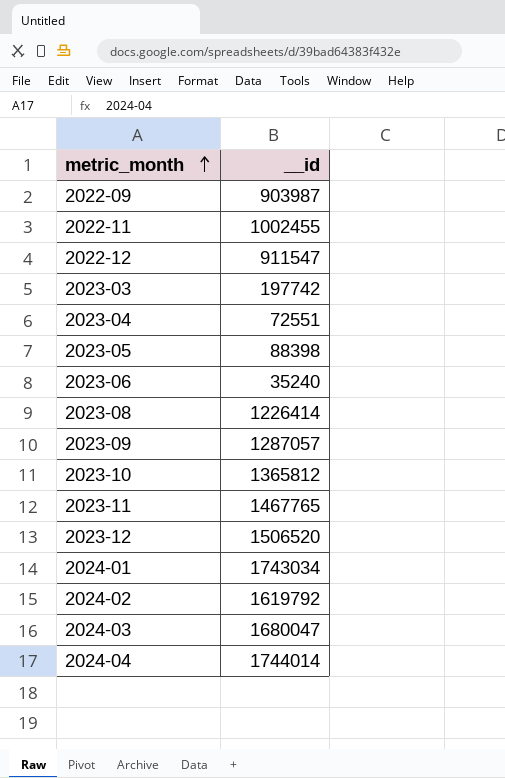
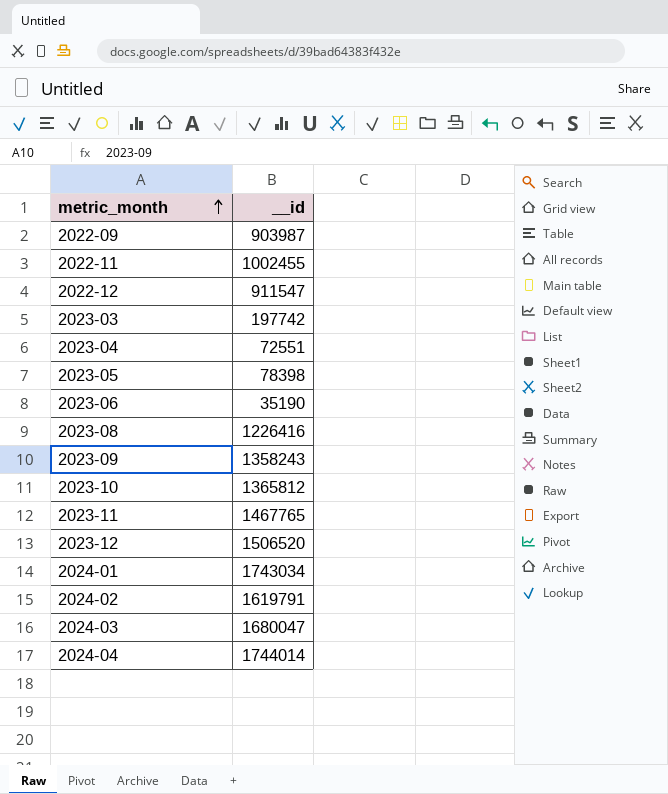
2023-05 | __id: 88398 -> 78398
2023-06 | __id: 35240 -> 35190
2023-08 | __id: 1226414 -> 1226416
2023-09 | __id: 1287057 -> 1358243
2024-02 | __id: 1619792 -> 1619791

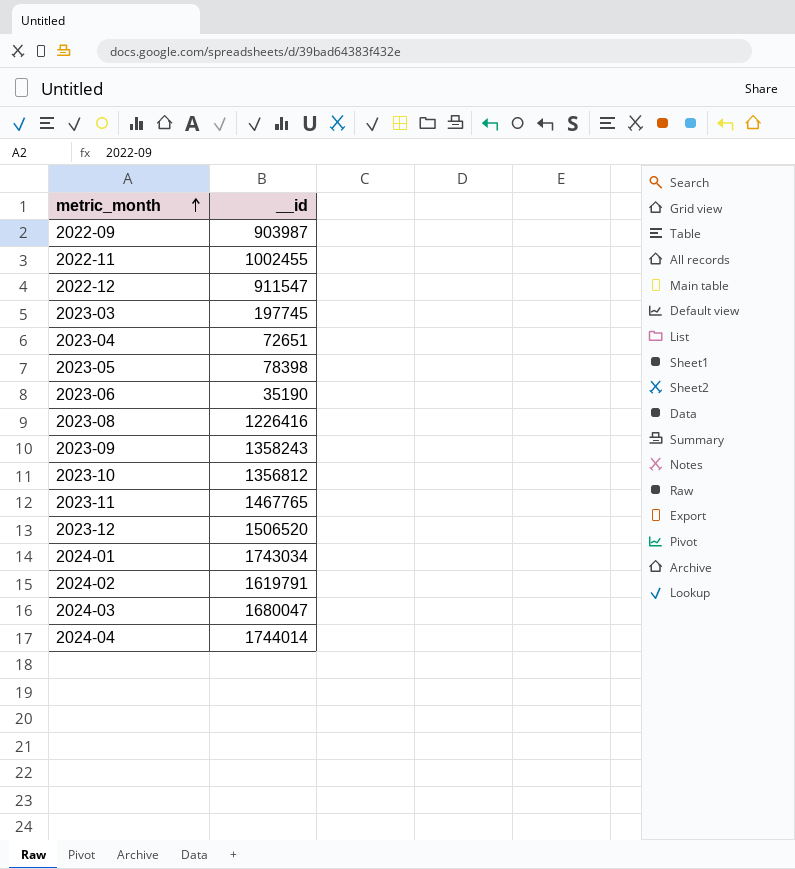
2023-03 | __id: 197742 -> 197745
2023-04 | __id: 72551 -> 72651
2023-10 | __id: 1365812 -> 1356812

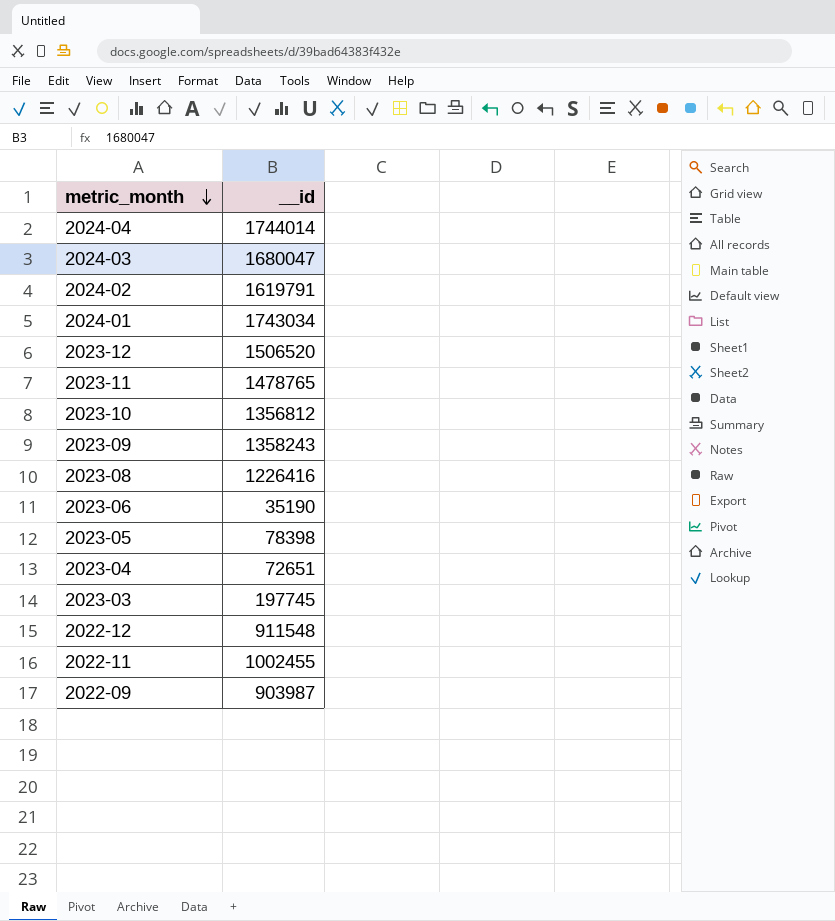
row order: metric_month ascending -> metric_month descending
2023-11 | __id: 1467765 -> 1478765
2022-12 | __id: 911547 -> 911548

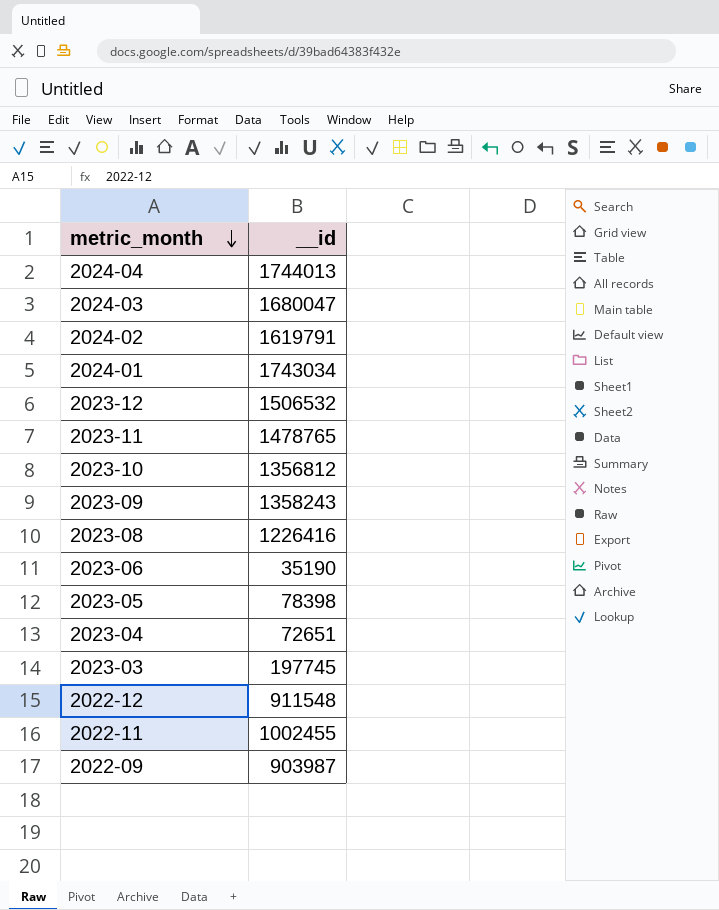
2024-04 | __id: 1744014 -> 1744013
2023-12 | __id: 1506520 -> 1506532

